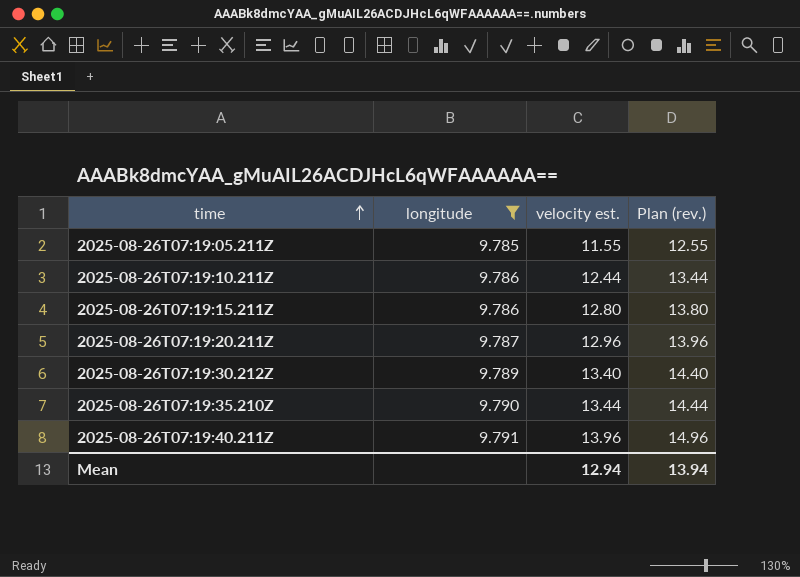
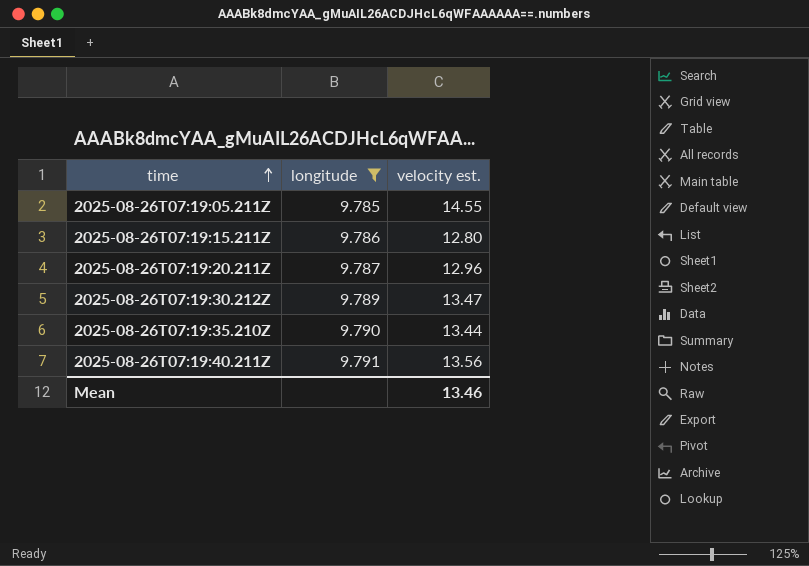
column Plan (rev.) | formula: [velocity est.] + 1 -> none
row 2025-08-26T07:19:10.211Z: 9.786 | 12.44 | 13.44 -> none
2025-08-26T07:19:05.211Z | velocity est.: 11.55 -> 14.55
2025-08-26T07:19:30.212Z | velocity est.: 13.40 -> 13.47
2025-08-26T07:19:40.211Z | velocity est.: 13.96 -> 13.56
Mean | velocity est.: 12.94 -> 13.46

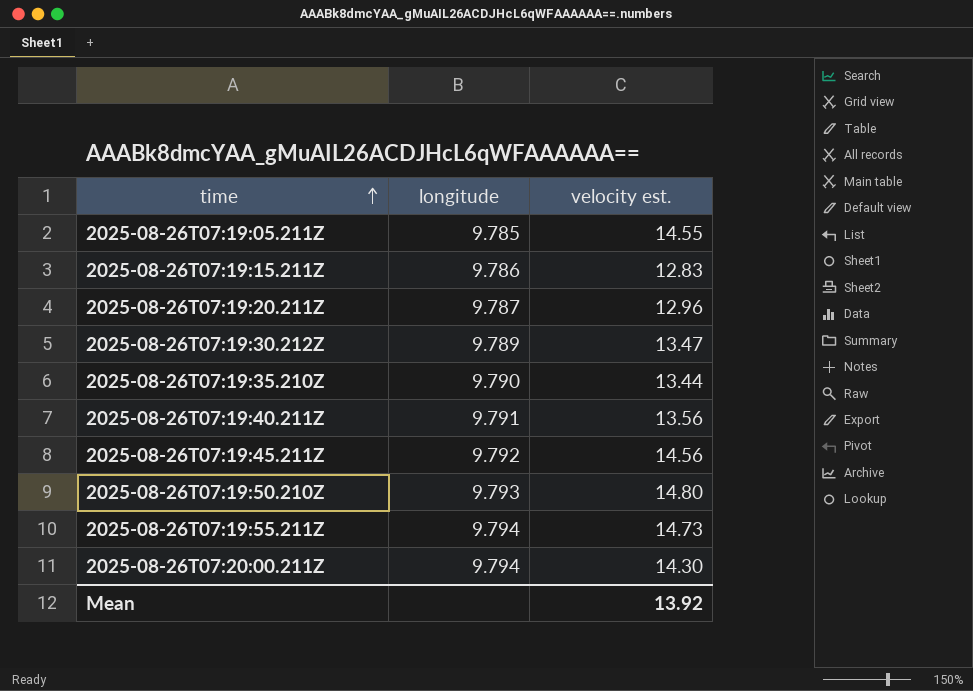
filter: longitude <= 9.791 -> none
2025-08-26T07:19:15.211Z | velocity est.: 12.80 -> 12.83
Mean | velocity est.: 13.46 -> 13.92

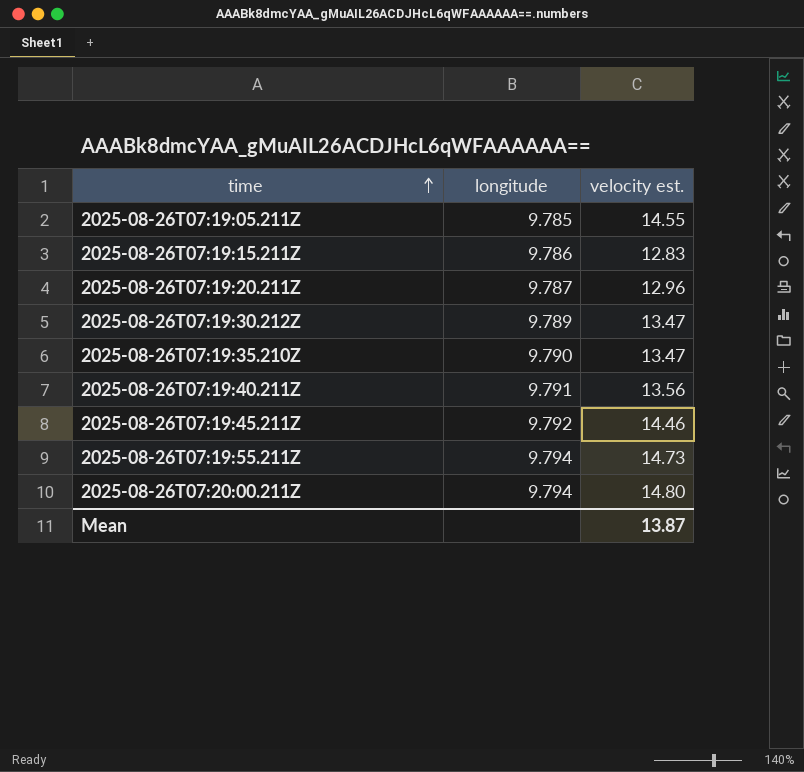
row 2025-08-26T07:19:50.210Z: 9.793 | 14.80 -> none
2025-08-26T07:19:35.210Z | velocity est.: 13.44 -> 13.47
2025-08-26T07:19:45.211Z | velocity est.: 14.56 -> 14.46
2025-08-26T07:20:00.211Z | velocity est.: 14.30 -> 14.80
Mean | velocity est.: 13.92 -> 13.87

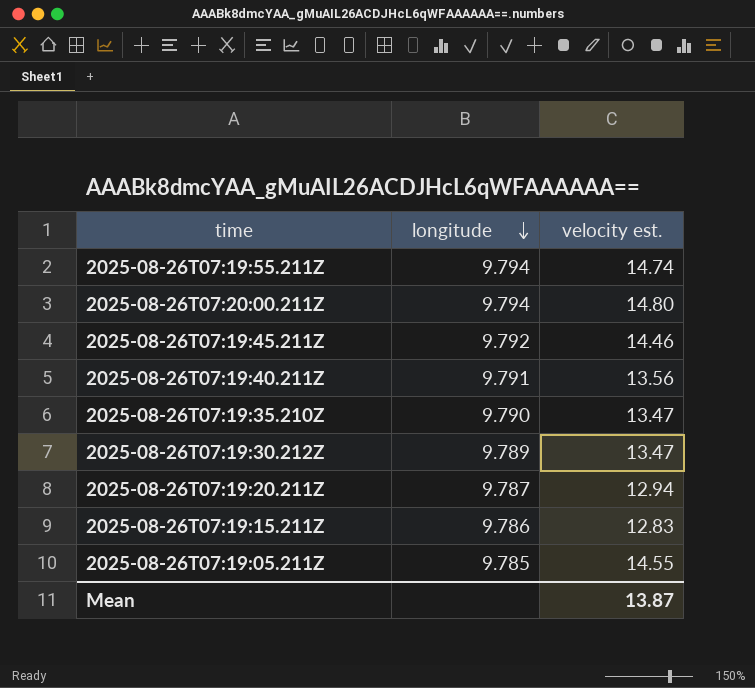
row order: time ascending -> longitude descending
2025-08-26T07:19:55.211Z | velocity est.: 14.73 -> 14.74
2025-08-26T07:19:20.211Z | velocity est.: 12.96 -> 12.94

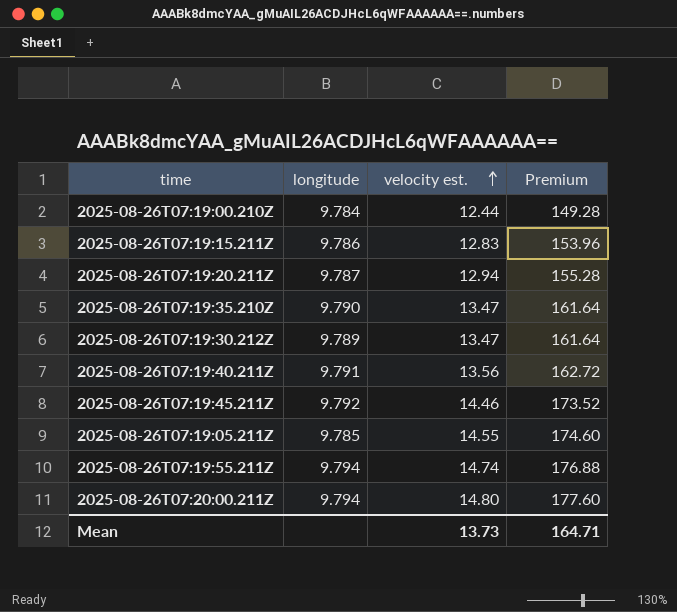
row order: longitude descending -> velocity est. ascending
column Premium | formula: none -> [velocity est.] * 12
row 2025-08-26T07:19:00.210Z: none -> 9.784 | 12.44 | 149.28
Mean | velocity est.: 13.87 -> 13.73

